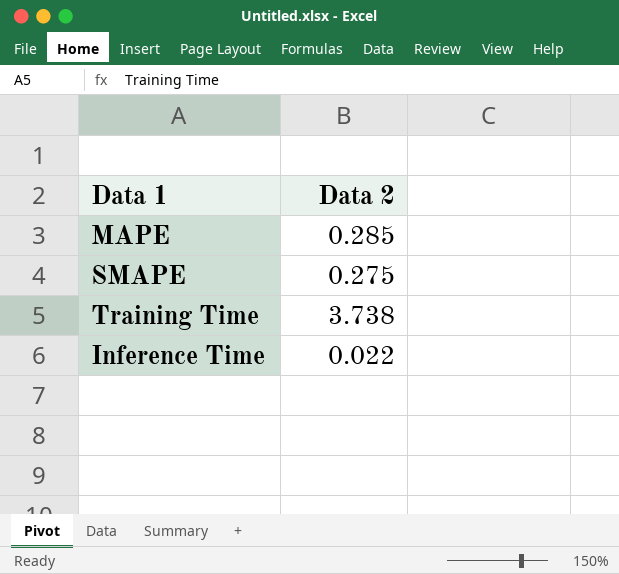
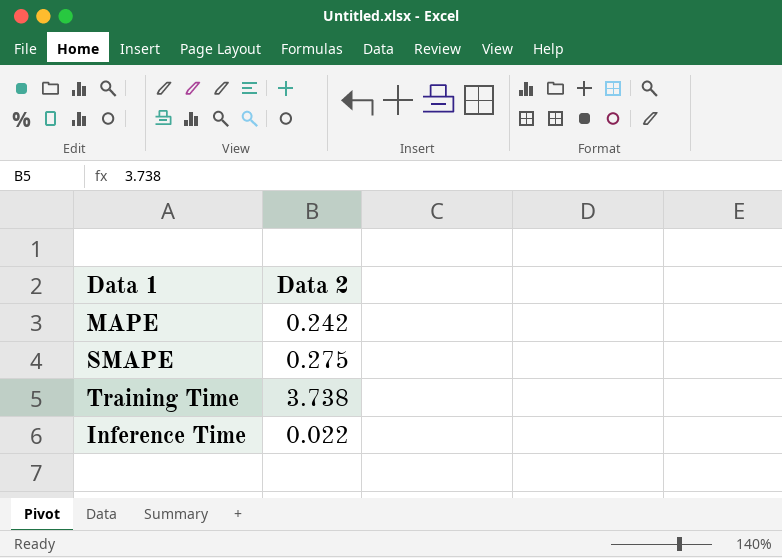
MAPE | Data 2: 0.285 -> 0.242

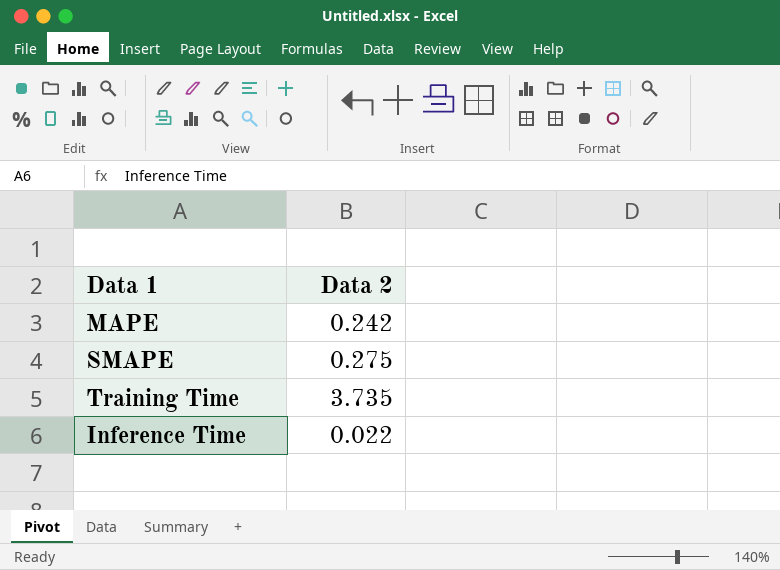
Training Time | Data 2: 3.738 -> 3.735

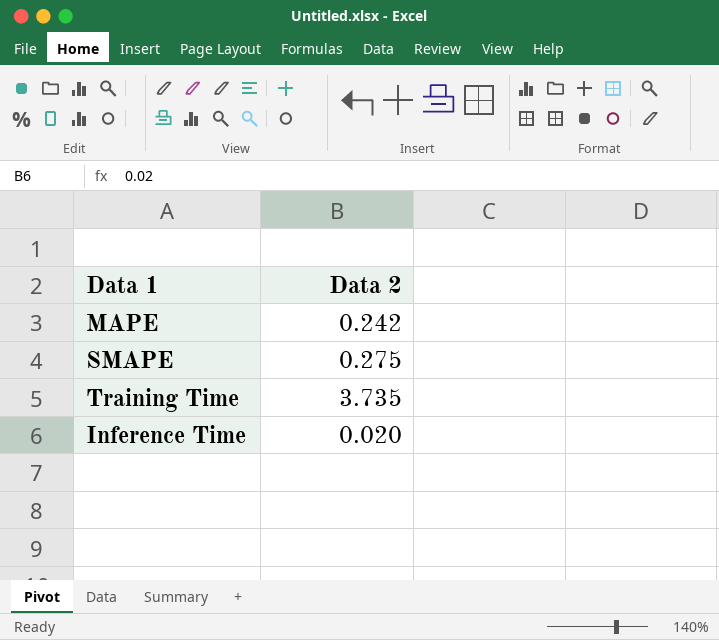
Inference Time | Data 2: 0.022 -> 0.020

